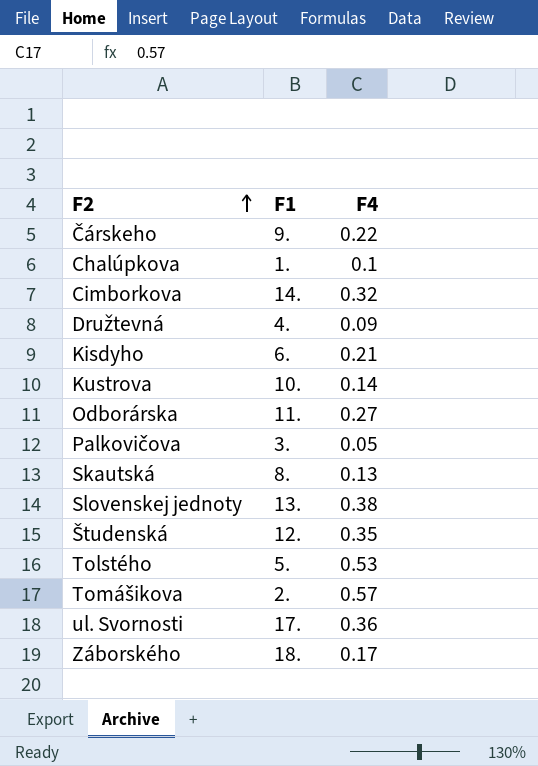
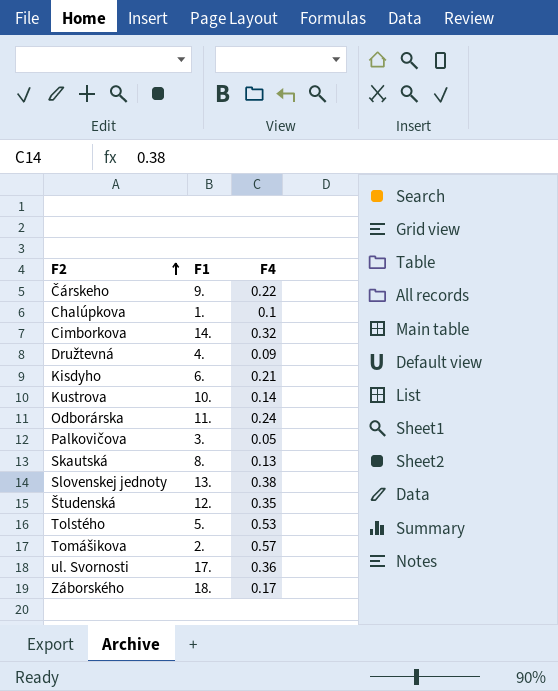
Odborárska | F4: 0.27 -> 0.24

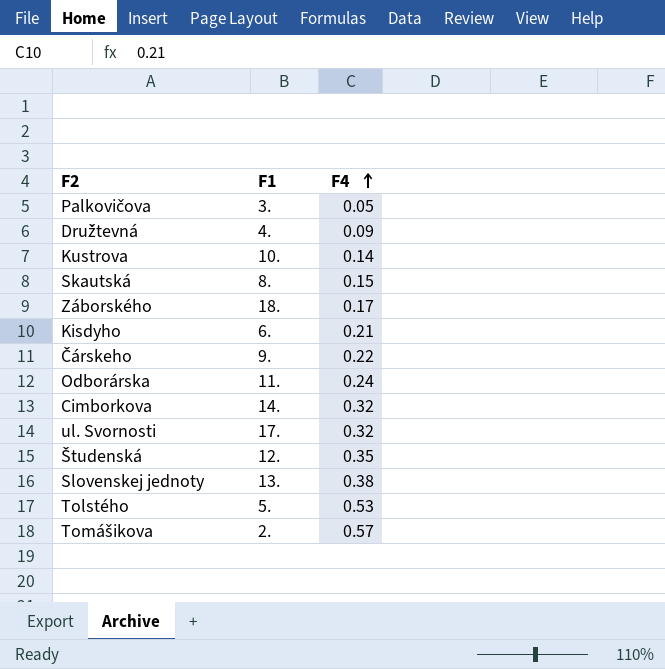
row order: F2 ascending -> F4 ascending
row Chalúpkova: 1. | 0.1 -> none
Skautská | F4: 0.13 -> 0.15
ul. Svornosti | F4: 0.36 -> 0.32

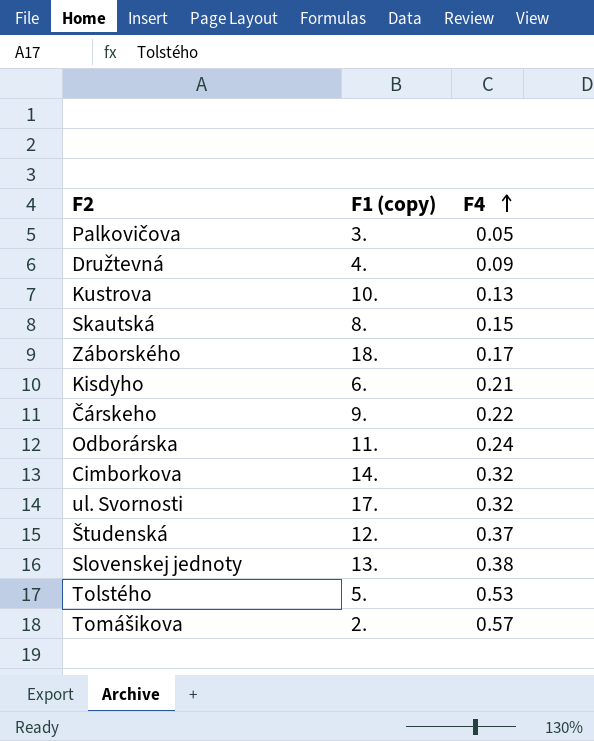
column name: F1 -> F1 (copy)
Kustrova | F4: 0.14 -> 0.13
Študenská | F4: 0.35 -> 0.37

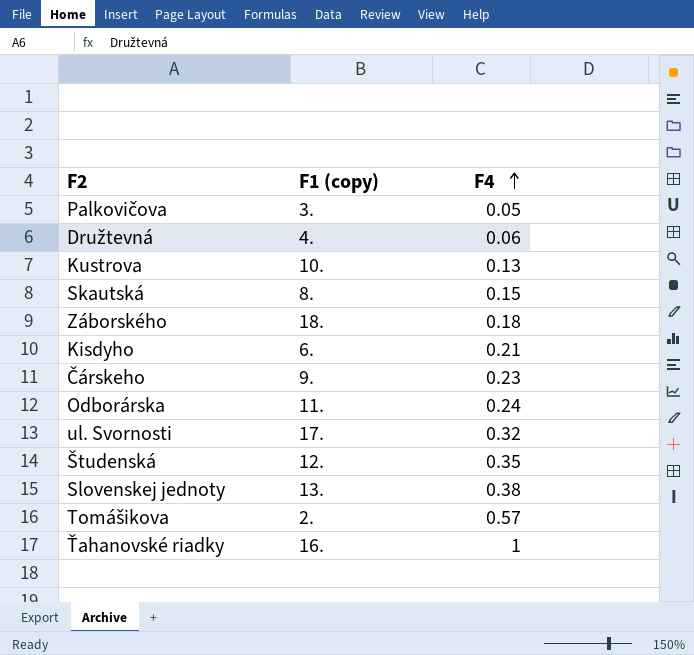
row Cimborkova: 14. | 0.32 -> none
row Tolstého: 5. | 0.53 -> none
Družtevná | F4: 0.09 -> 0.06
Záborského | F4: 0.17 -> 0.18
Čárskeho | F4: 0.22 -> 0.23
Študenská | F4: 0.37 -> 0.35
row Ťahanovské riadky: none -> 16. | 1

